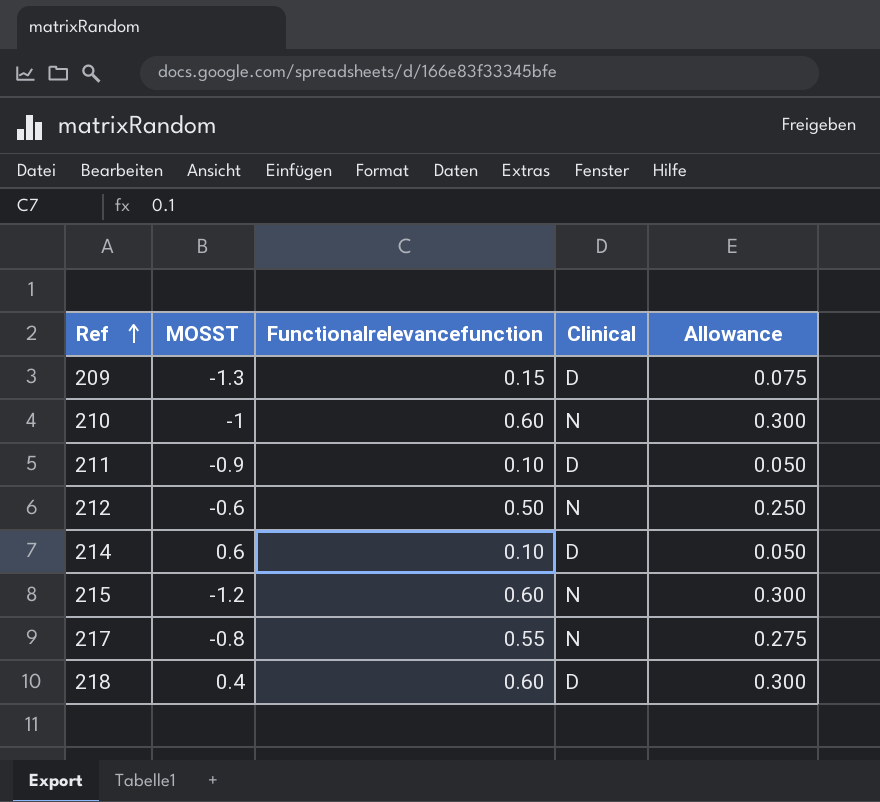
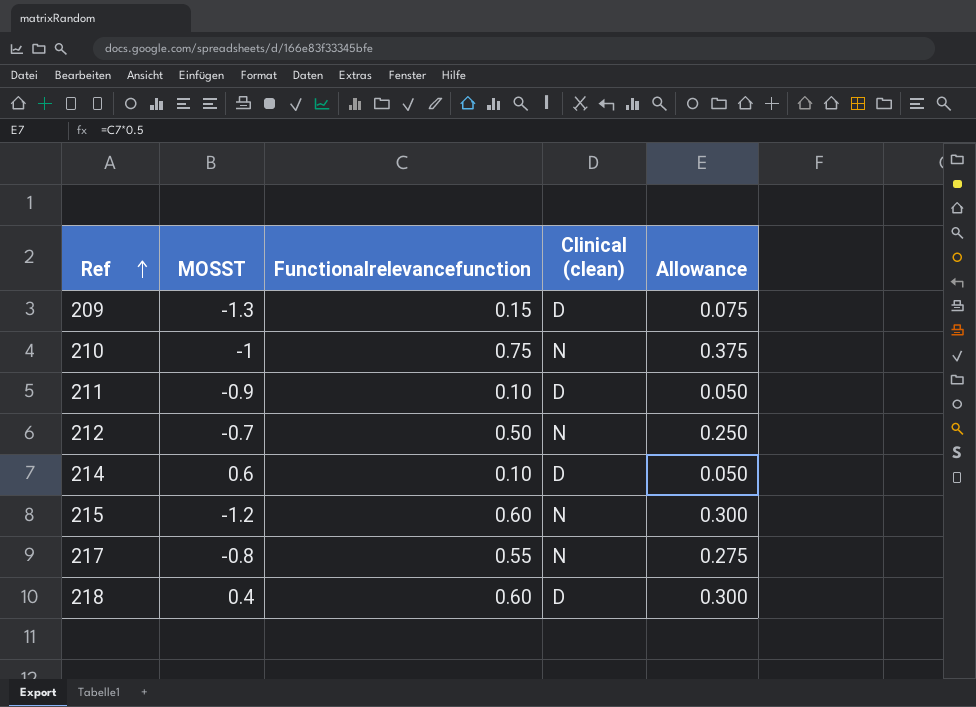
column name: Clinical -> Clinical (clean)
210 | Functionalrelevancefunction: 0.60 -> 0.75
210 | Allowance: 0.300 -> 0.375
212 | MOSST: -0.6 -> -0.7

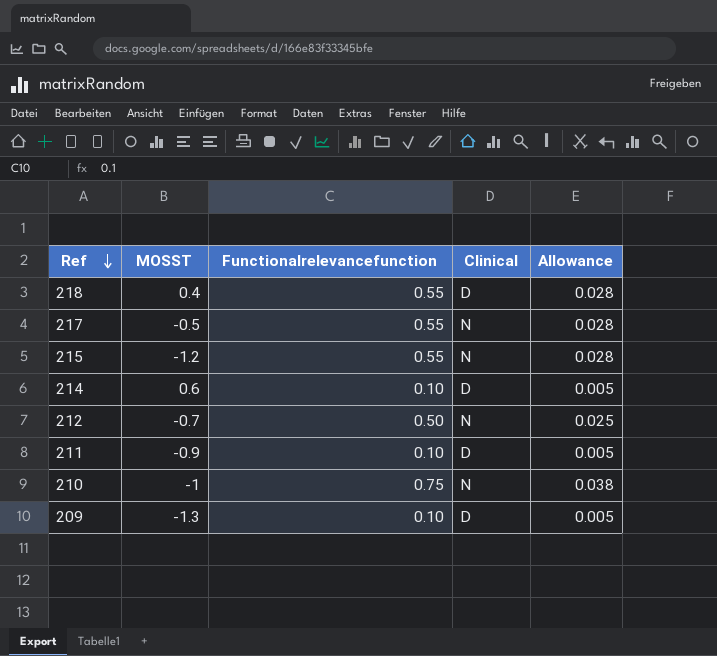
row order: Ref ascending -> Ref descending
column name: Clinical (clean) -> Clinical
column Allowance | formula: [Functionalrelevancefunction] * 0.5 -> [Functionalrelevancefunction] * 0.05
218 | Functionalrelevancefunction: 0.60 -> 0.55
217 | MOSST: -0.8 -> -0.5
215 | Functionalrelevancefunction: 0.60 -> 0.55
209 | Functionalrelevancefunction: 0.15 -> 0.10

